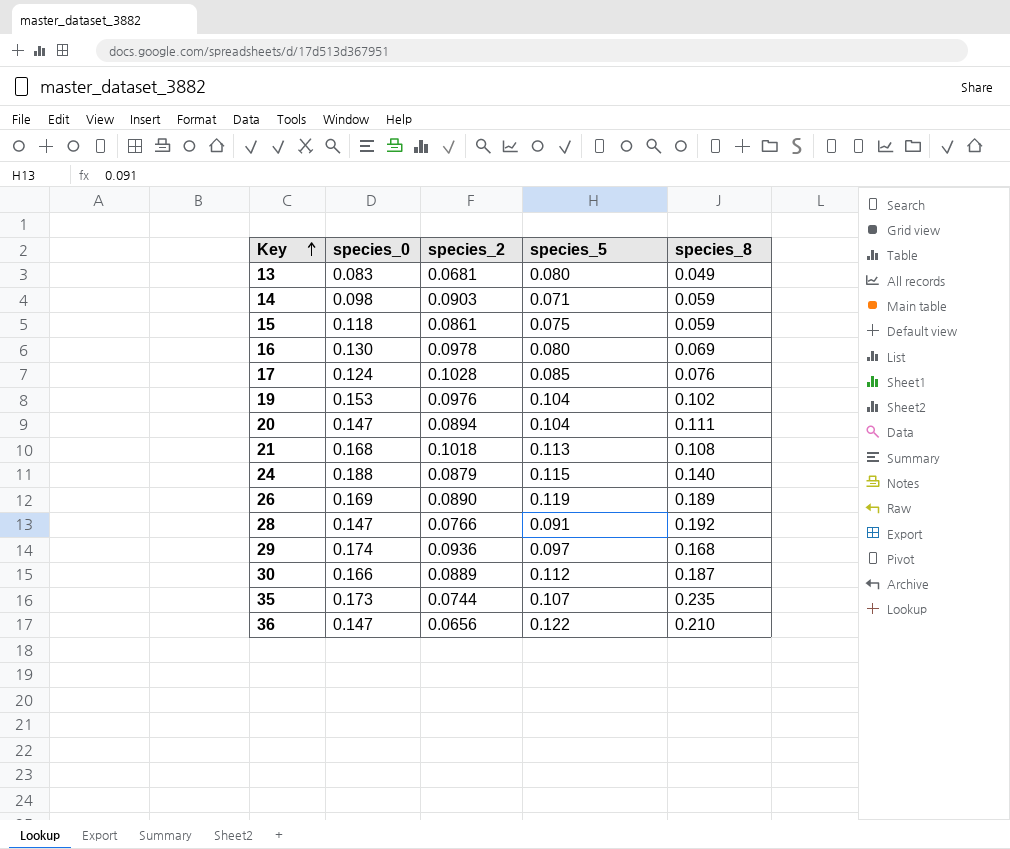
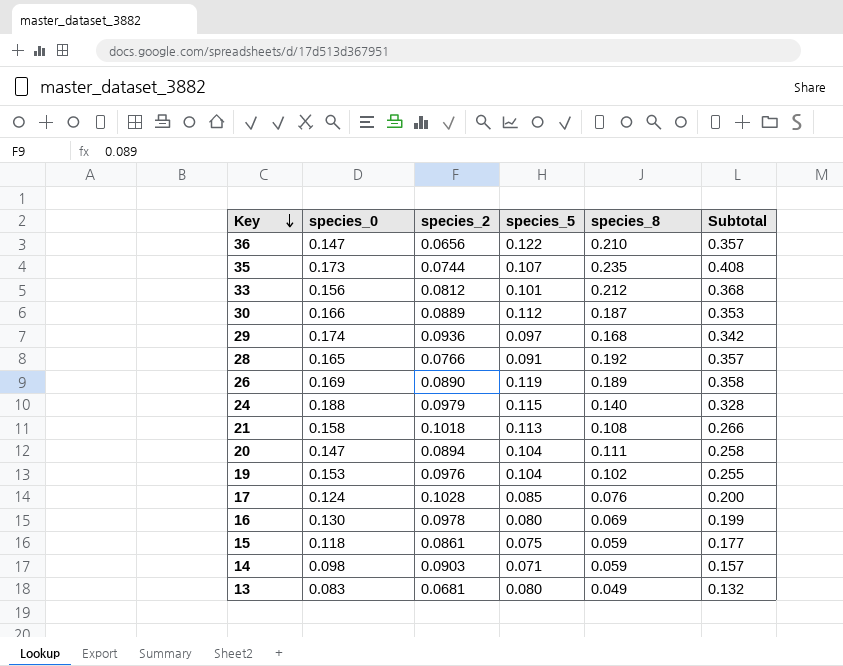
row order: Key ascending -> Key descending
column Subtotal | formula: none -> [species_0] + [species_8]
row 33: none -> 0.156 | 0.0812 | 0.101 | 0.212 | 0.368
28 | species_0: 0.147 -> 0.165
24 | species_2: 0.0879 -> 0.0979
21 | species_0: 0.168 -> 0.158

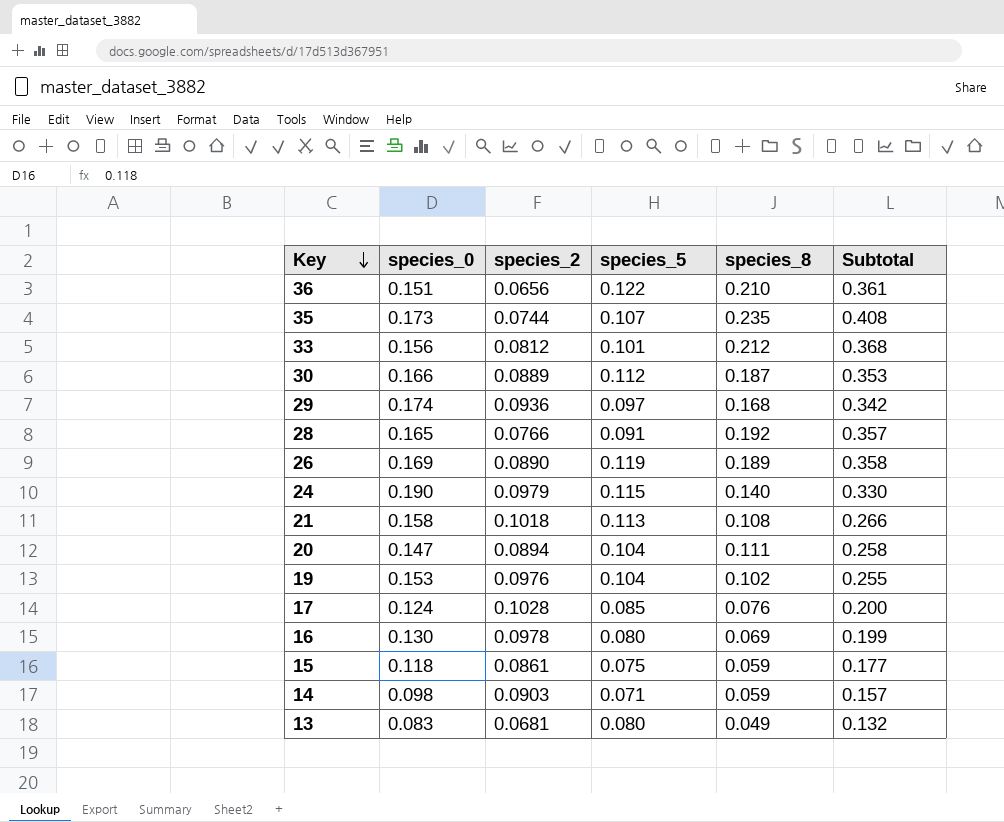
36 | species_0: 0.147 -> 0.151
36 | Subtotal: 0.357 -> 0.361
24 | species_0: 0.188 -> 0.190
24 | Subtotal: 0.328 -> 0.330

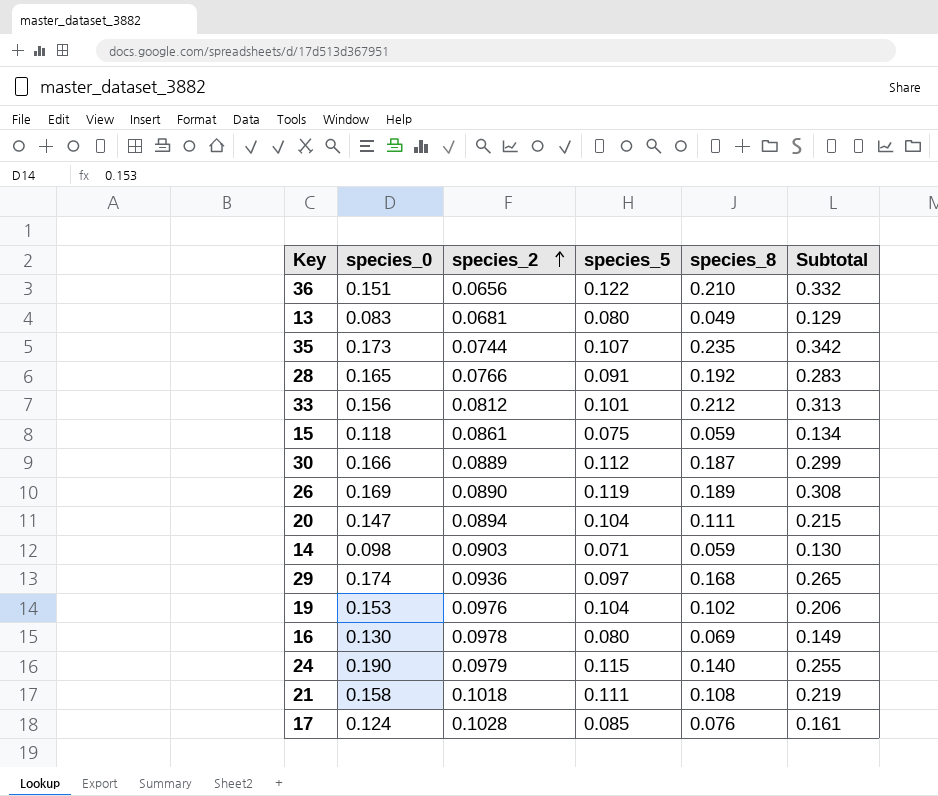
row order: Key descending -> species_2 ascending
column Subtotal | formula: [species_0] + [species_8] -> [species_5] + [species_8]
21 | species_5: 0.113 -> 0.111

